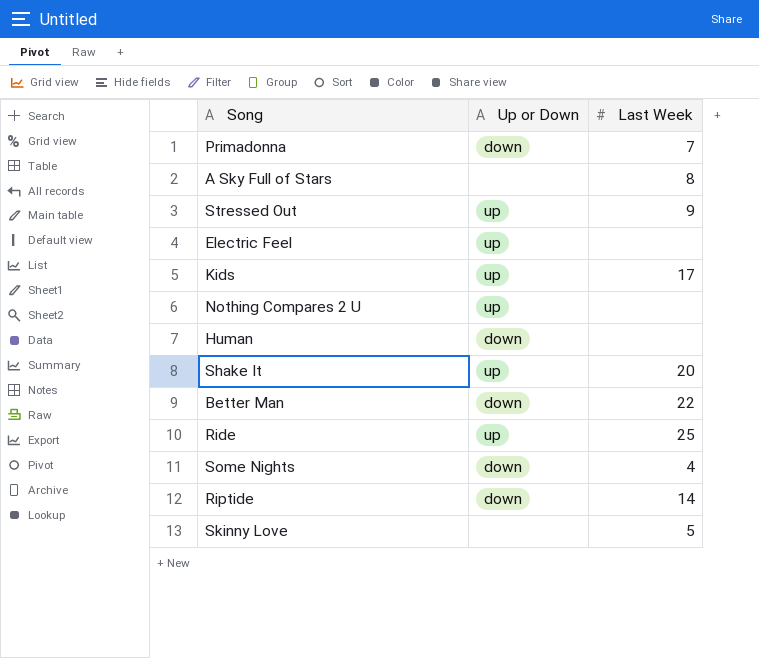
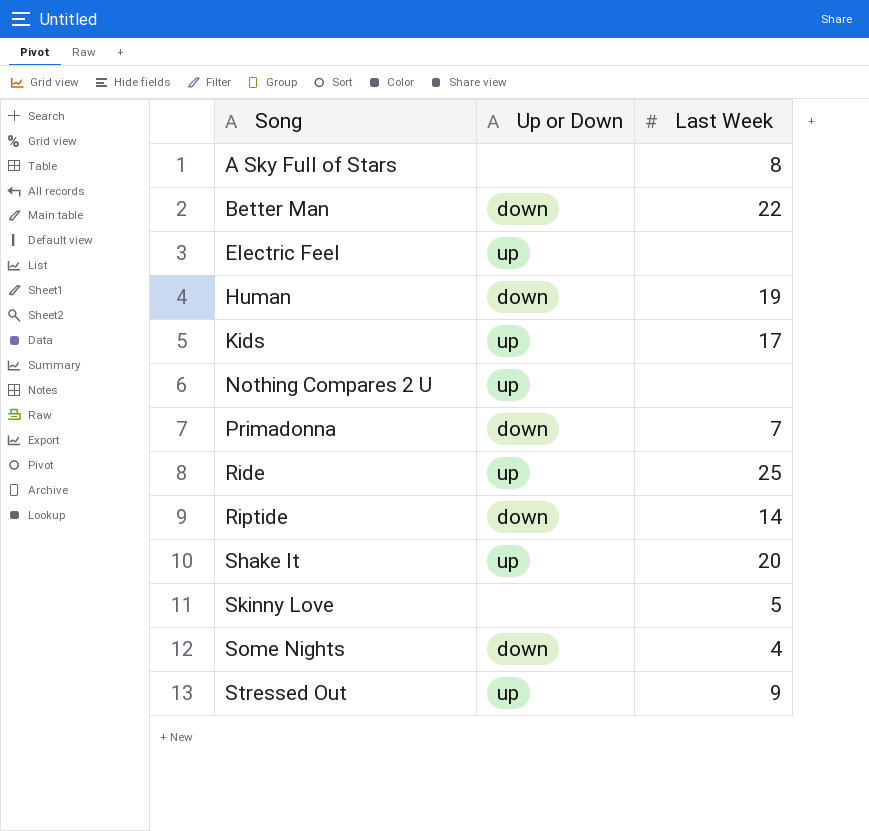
row order: none -> Song ascending
Human | Last Week: none -> 19

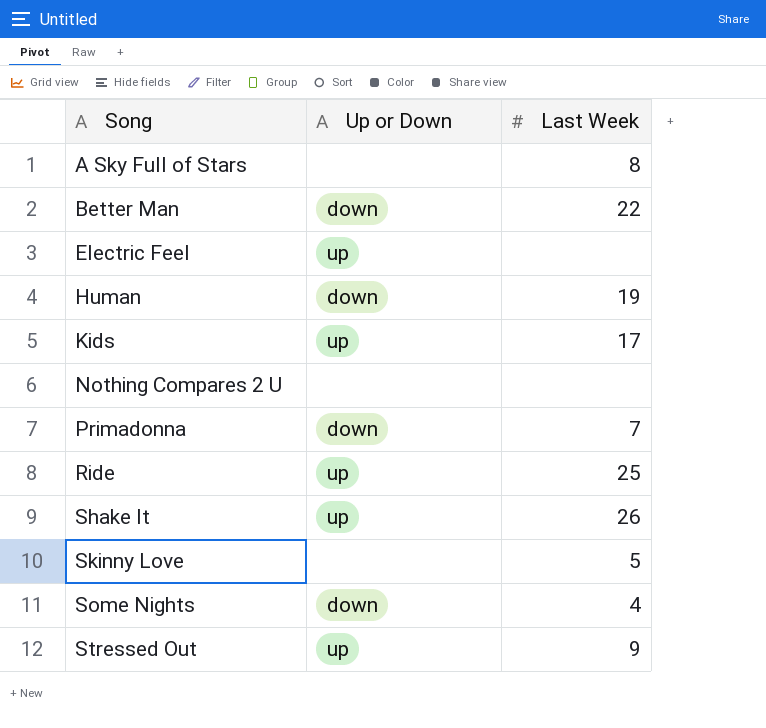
row Riptide: down | 14 -> none
Nothing Compares 2 U | Up or Down: up -> none
Shake It | Last Week: 20 -> 26

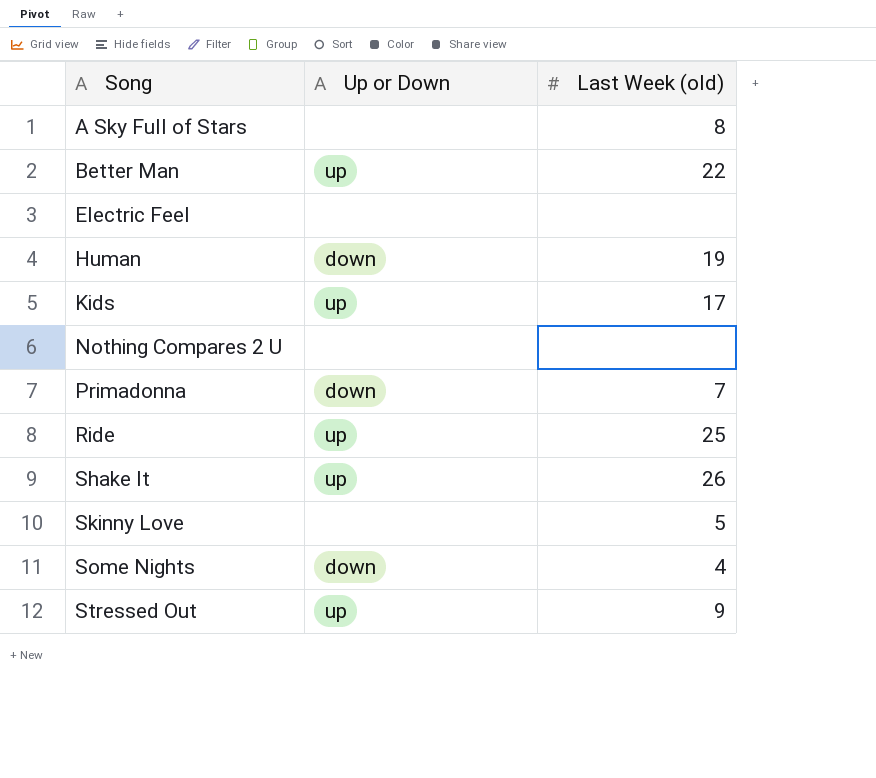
column name: Last Week -> Last Week (old)
Better Man | Up or Down: down -> up
Electric Feel | Up or Down: up -> none

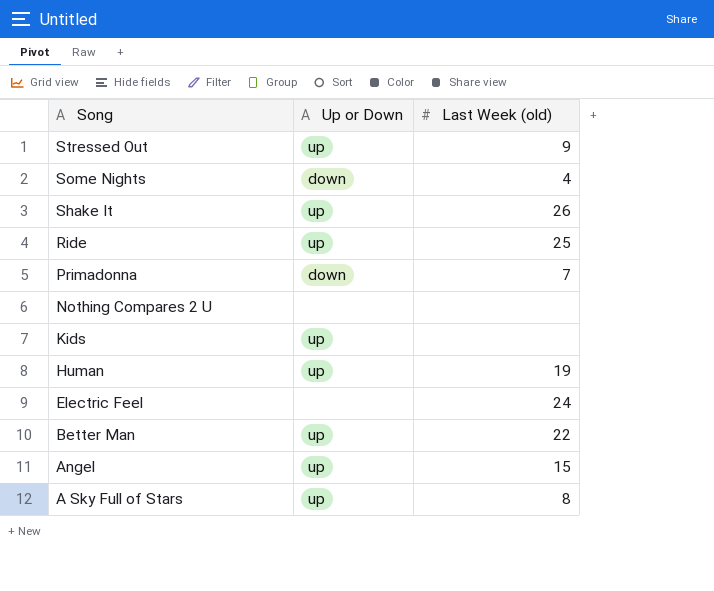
row order: Song ascending -> Song descending
row Skinny Love: none | 5 -> none
Kids | Last Week (old): 17 -> none
Human | Up or Down: down -> up
Electric Feel | Last Week (old): none -> 24
row Angel: none -> up | 15
A Sky Full of Stars | Up or Down: none -> up

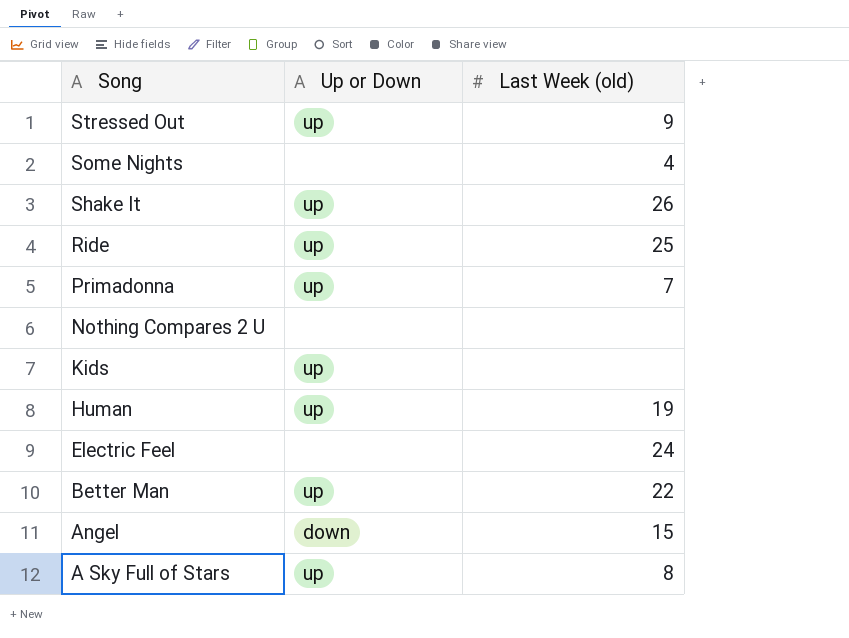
Some Nights | Up or Down: down -> none
Primadonna | Up or Down: down -> up
Angel | Up or Down: up -> down

